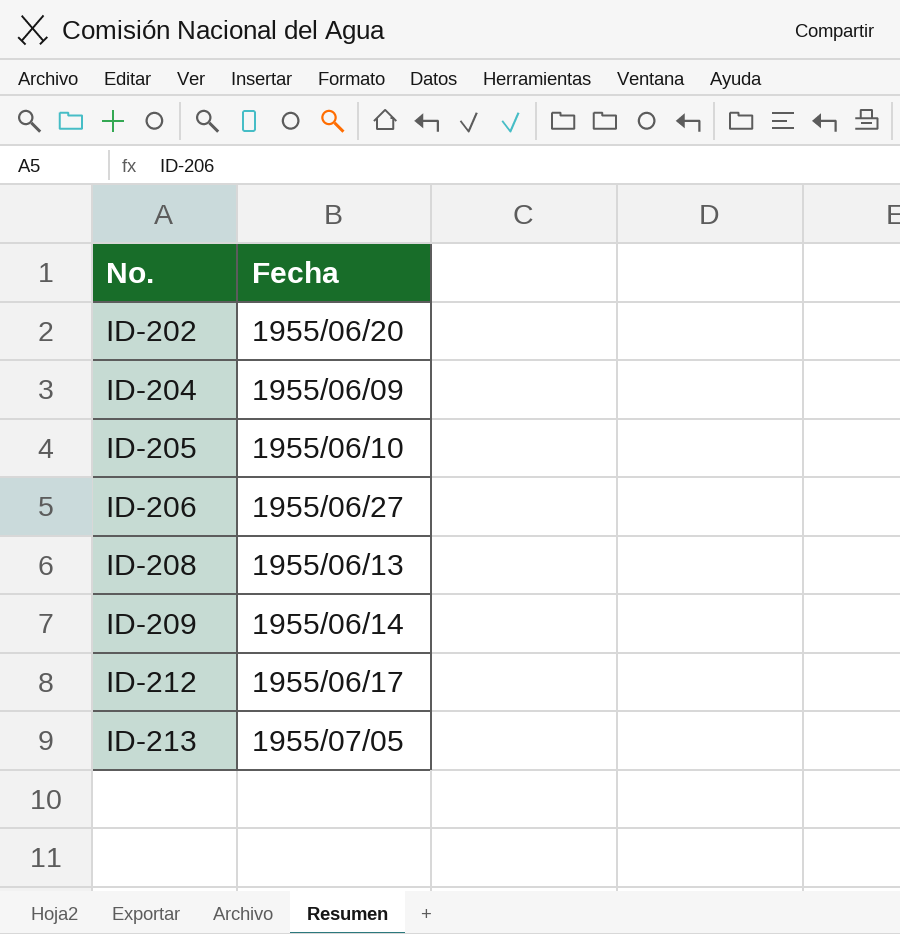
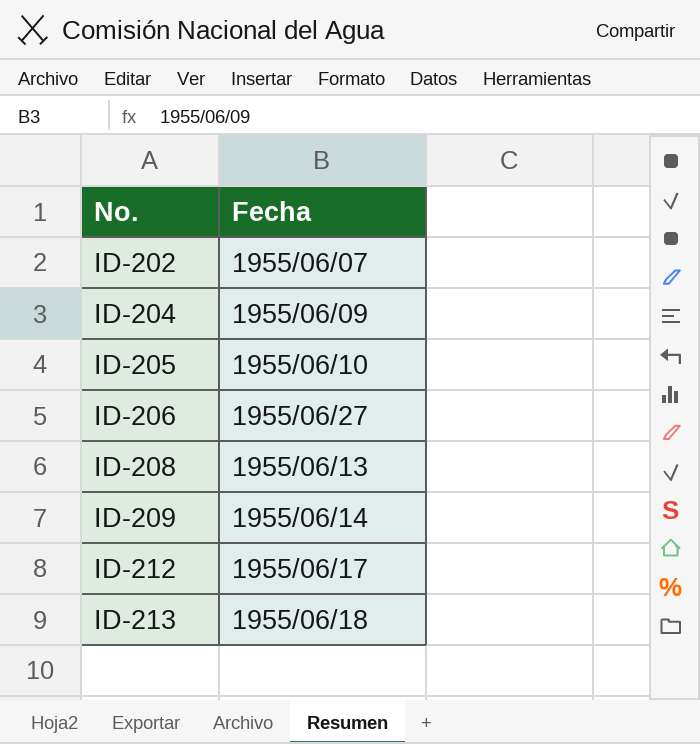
ID-202 | Fecha: 1955/06/20 -> 1955/06/07
ID-213 | Fecha: 1955/07/05 -> 1955/06/18

